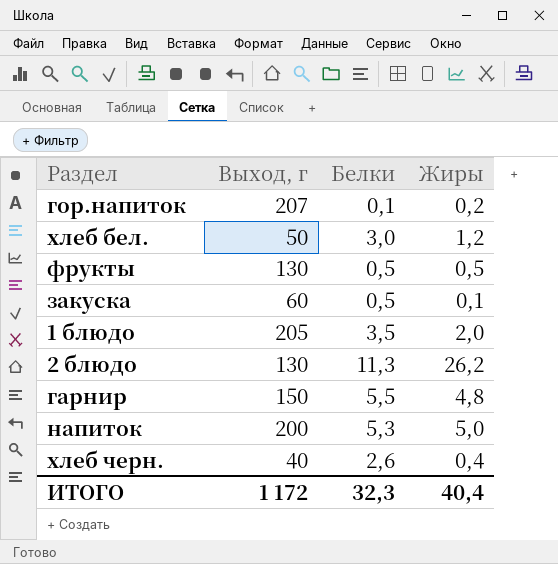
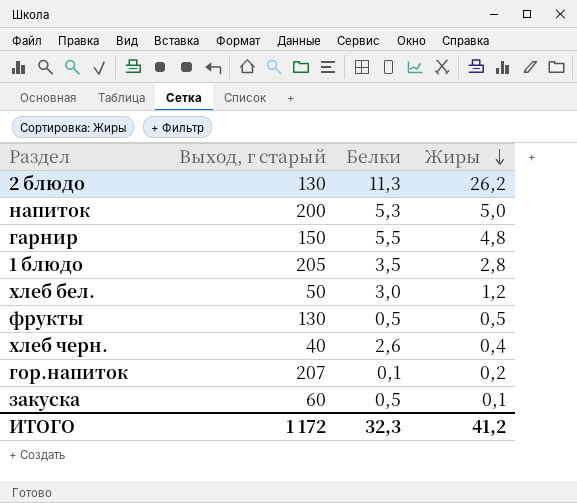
row order: none -> Жиры descending
column name: Выход, г -> Выход, г старый
1 блюдо | Жиры: 2,0 -> 2,8
ИТОГО | Жиры: 40,4 -> 41,2

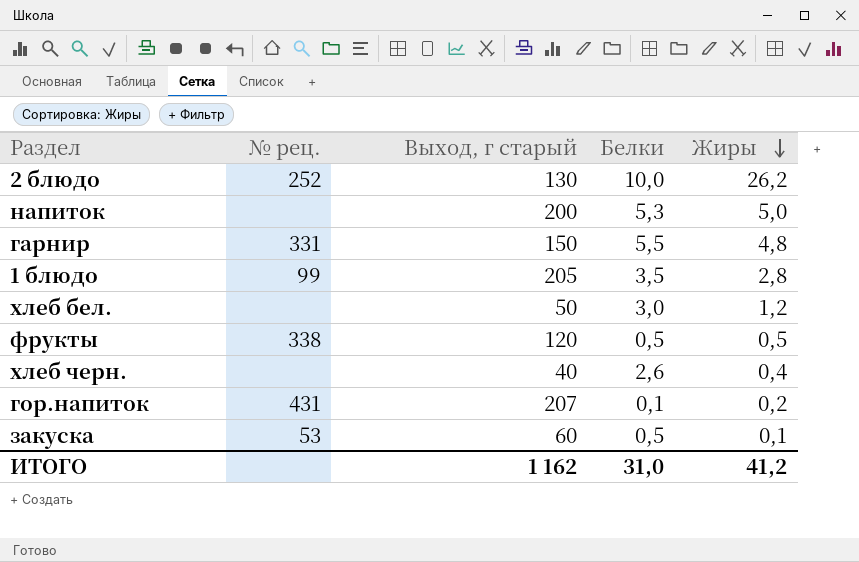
column № рец. | position: none -> 2
2 блюдо | Белки: 11,3 -> 10,0
фрукты | Выход, г старый: 130 -> 120
ИТОГО | Выход, г старый: 1 172 -> 1 162
ИТОГО | Белки: 32,3 -> 31,0

